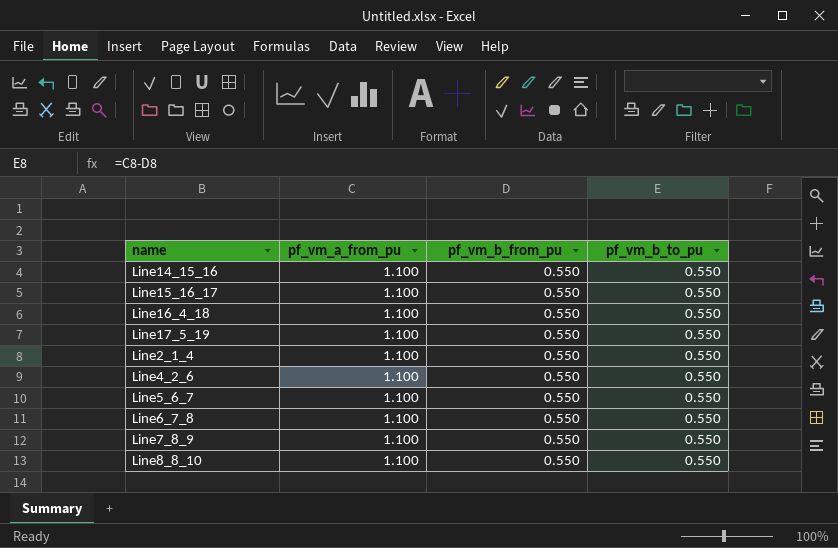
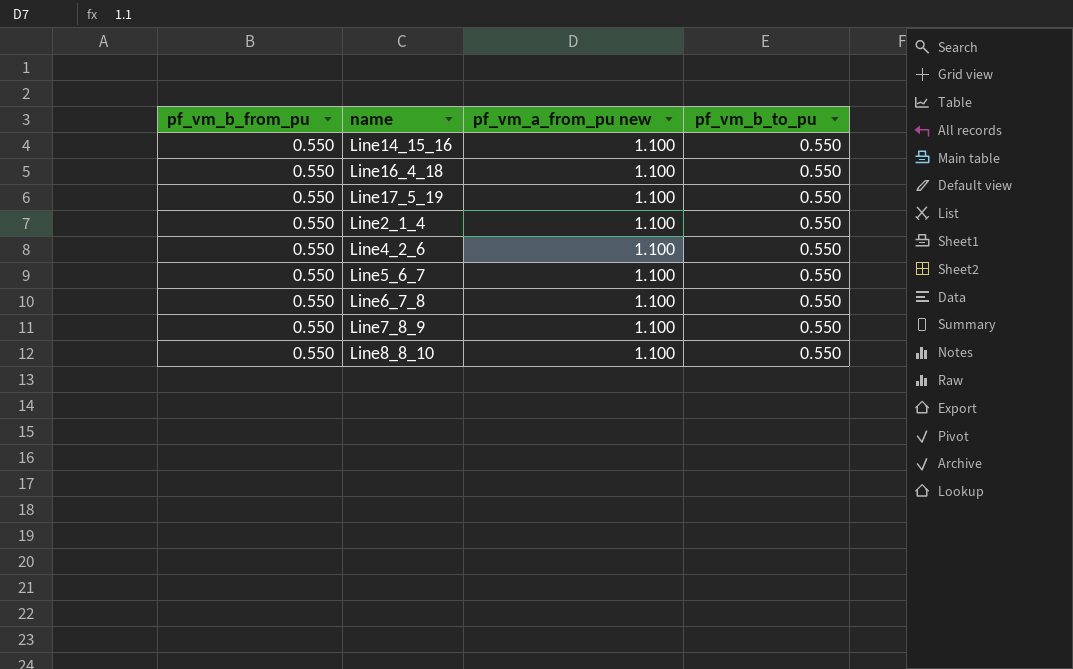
column pf_vm_b_from_pu | position: 3 -> 1
column name: pf_vm_a_from_pu -> pf_vm_a_from_pu new
row Line15_16_17: 1.100 | 0.550 | 0.550 -> none

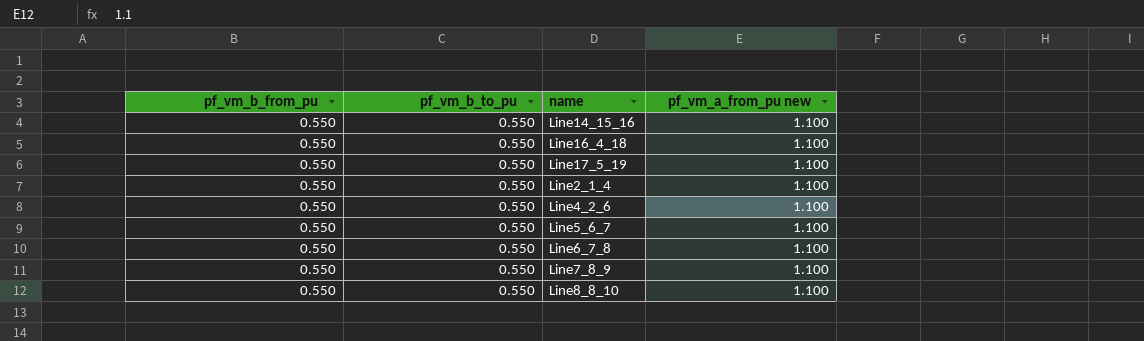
column pf_vm_b_to_pu | position: 4 -> 2

